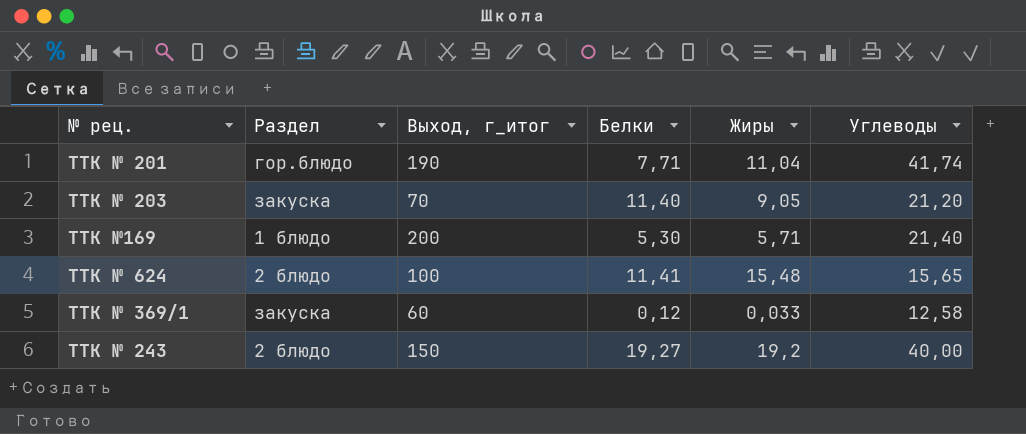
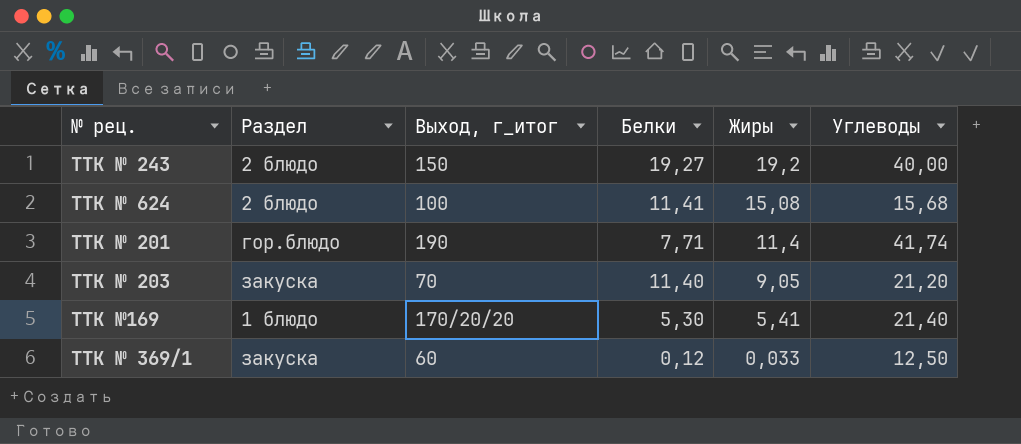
row order: none -> Жиры descending
ТТК № 624 | Жиры: 15,48 -> 15,08
ТТК № 624 | Углеводы: 15,65 -> 15,68
ТТК № 201 | Жиры: 11,04 -> 11,4
ТТК №169 | Выход, г_итог: 200 -> 170/20/20
ТТК №169 | Жиры: 5,71 -> 5,41
ТТК № 369/1 | Углеводы: 12,58 -> 12,50

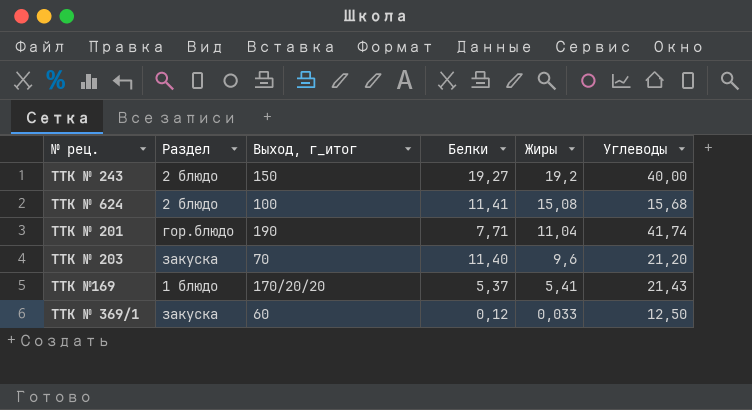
ТТК № 201 | Жиры: 11,4 -> 11,04
ТТК № 203 | Жиры: 9,05 -> 9,6
ТТК №169 | Белки: 5,30 -> 5,37
ТТК №169 | Углеводы: 21,40 -> 21,43

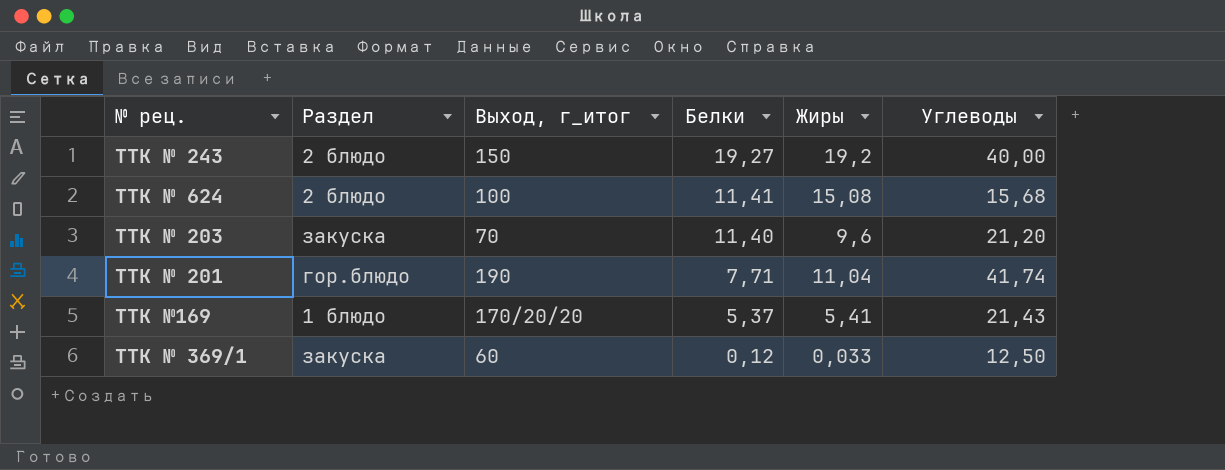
row order: Жиры descending -> Белки descending

